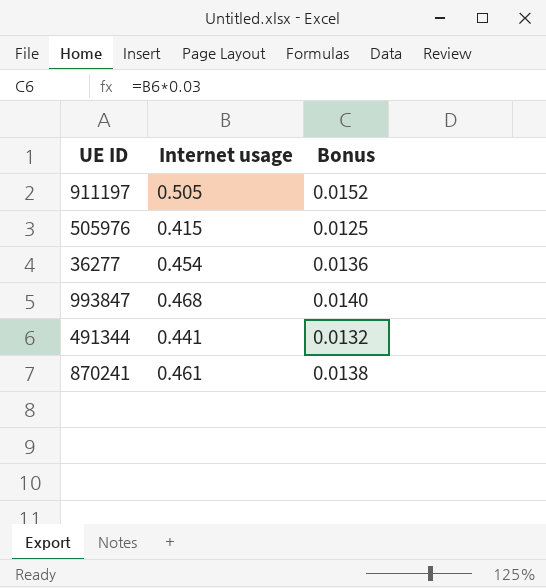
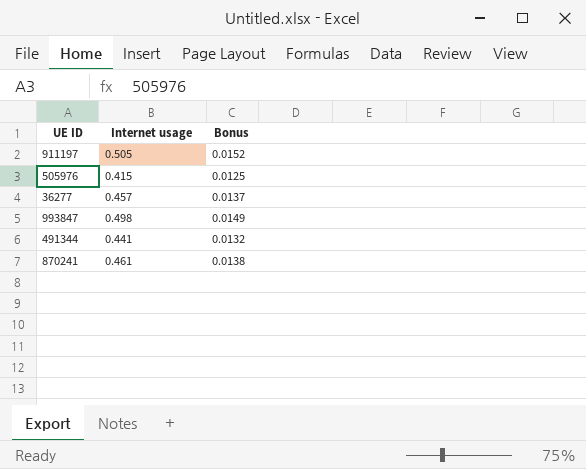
36277 | Internet usage: 0.454 -> 0.457
36277 | Bonus: 0.0136 -> 0.0137
993847 | Internet usage: 0.468 -> 0.498
993847 | Bonus: 0.0140 -> 0.0149

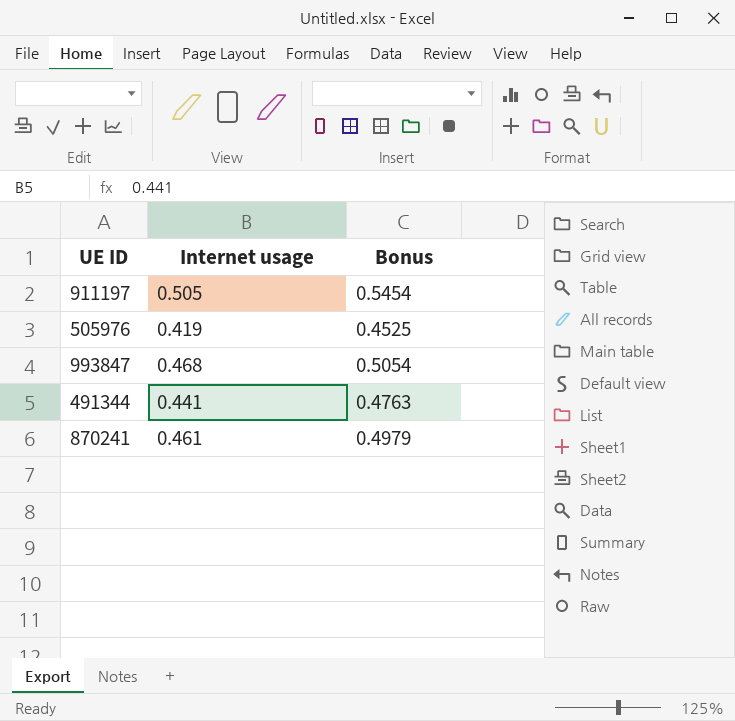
column Bonus | formula: [Internet usage] * 0.03 -> [Internet usage] * 1.08
row 36277: 0.457 | 0.0137 -> none
505976 | Internet usage: 0.415 -> 0.419
993847 | Internet usage: 0.498 -> 0.468

